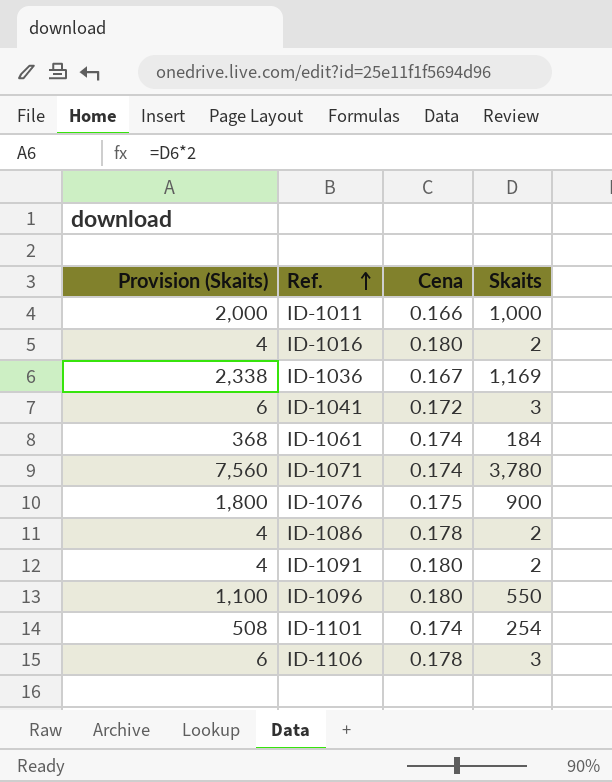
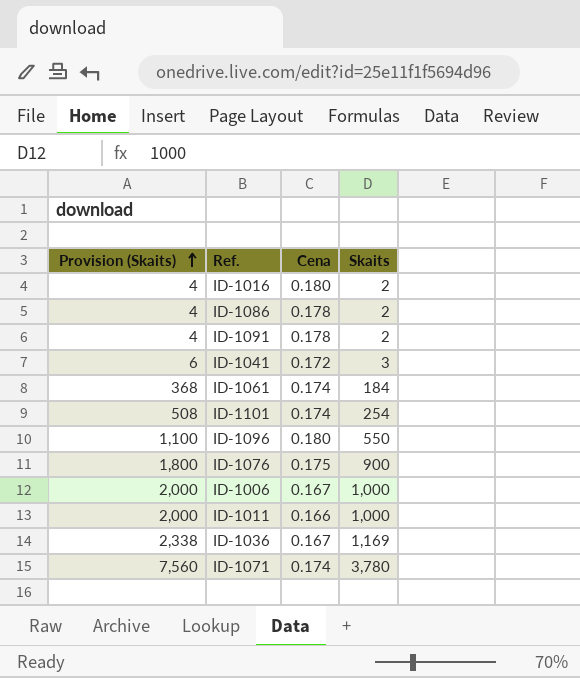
row order: Ref. ascending -> Provision (Skaits) ascending
row ID-1106: 6 | 0.178 | 3 -> none
ID-1091 | Cena: 0.180 -> 0.178
row ID-1006: none -> 2,000 | 0.167 | 1,000

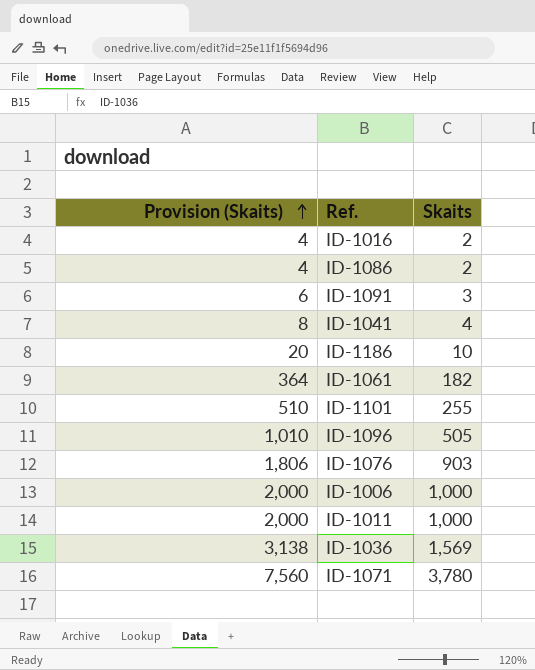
column Cena | position: 3 -> none
ID-1091 | Provision (Skaits): 4 -> 6
ID-1091 | Skaits: 2 -> 3
ID-1041 | Provision (Skaits): 6 -> 8
ID-1041 | Skaits: 3 -> 4
row ID-1186: none -> 20 | 10
ID-1061 | Provision (Skaits): 368 -> 364
ID-1061 | Skaits: 184 -> 182
ID-1101 | Provision (Skaits): 508 -> 510
ID-1101 | Skaits: 254 -> 255
ID-1096 | Provision (Skaits): 1,100 -> 1,010
ID-1096 | Skaits: 550 -> 505
ID-1076 | Provision (Skaits): 1,800 -> 1,806
ID-1076 | Skaits: 900 -> 903
ID-1036 | Provision (Skaits): 2,338 -> 3,138
ID-1036 | Skaits: 1,169 -> 1,569

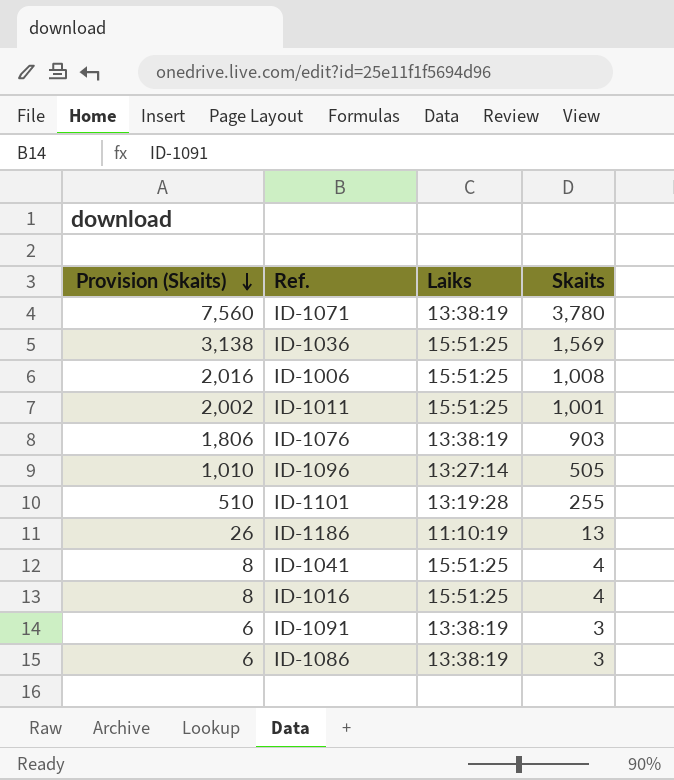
row order: Provision (Skaits) ascending -> Provision (Skaits) descending
column Laiks | position: none -> 3
row ID-1061: 364 | 182 -> none
ID-1006 | Provision (Skaits): 2,000 -> 2,016
ID-1006 | Skaits: 1,000 -> 1,008
ID-1011 | Provision (Skaits): 2,000 -> 2,002
ID-1011 | Skaits: 1,000 -> 1,001
ID-1186 | Provision (Skaits): 20 -> 26
ID-1186 | Skaits: 10 -> 13
ID-1016 | Provision (Skaits): 4 -> 8
ID-1016 | Skaits: 2 -> 4
ID-1086 | Provision (Skaits): 4 -> 6
ID-1086 | Skaits: 2 -> 3

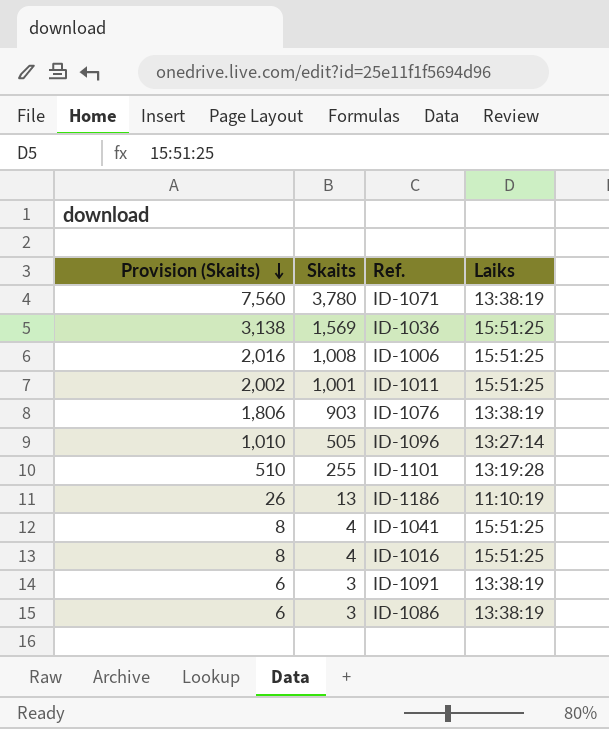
column Skaits | position: 4 -> 2

